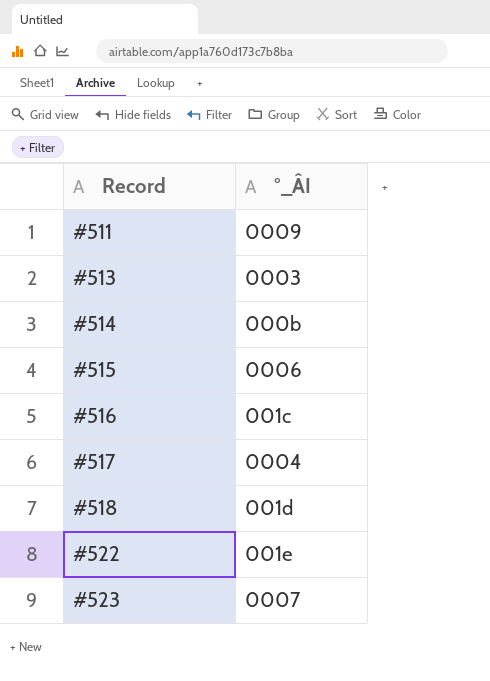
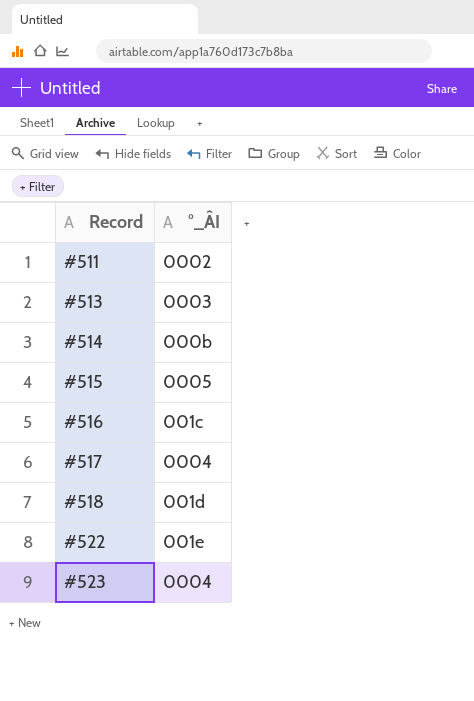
#511 | °_ÂI: 0009 -> 0002
#515 | °_ÂI: 0006 -> 0005
#523 | °_ÂI: 0007 -> 0004

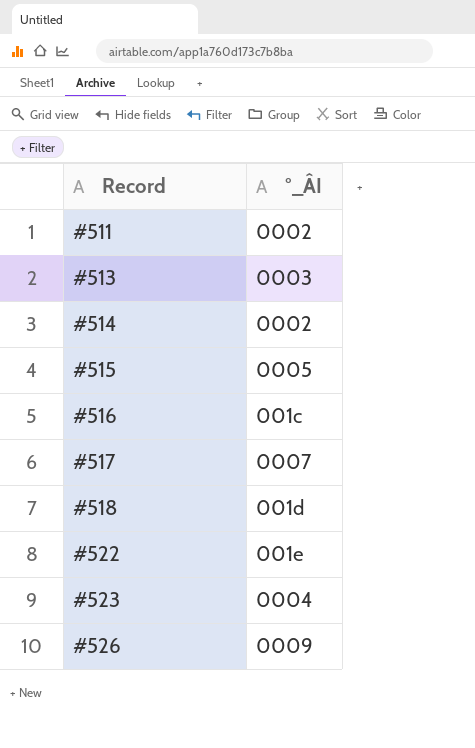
#514 | °_ÂI: 000b -> 0002
#517 | °_ÂI: 0004 -> 0007
row #526: none -> 0009

